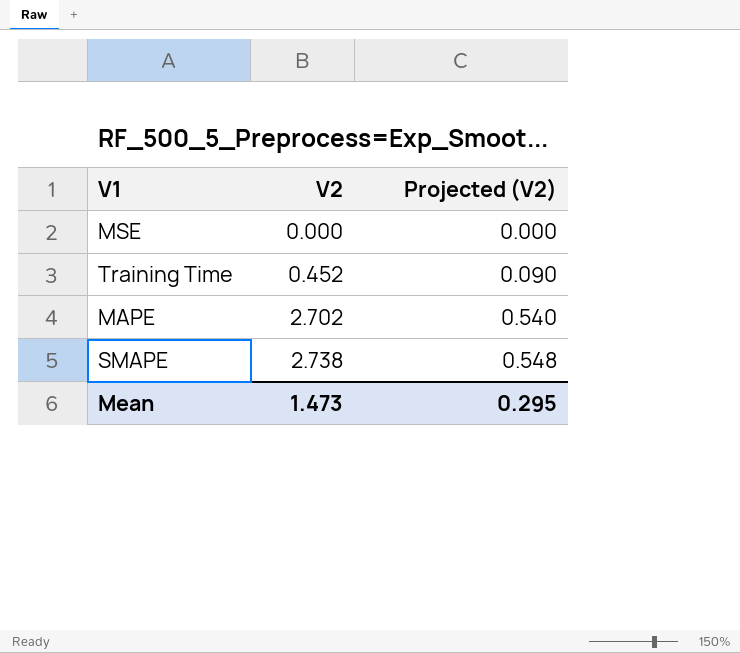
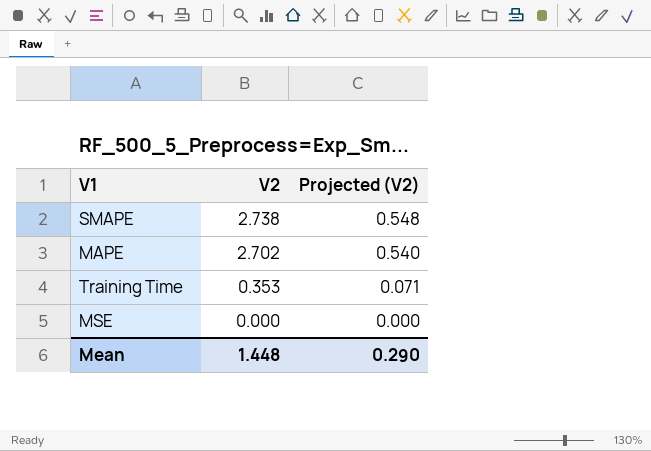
row order: V2 ascending -> V2 descending
Training Time | V2: 0.452 -> 0.353
Training Time | Projected (V2): 0.090 -> 0.071
Mean | V2: 1.473 -> 1.448
Mean | Projected (V2): 0.295 -> 0.290

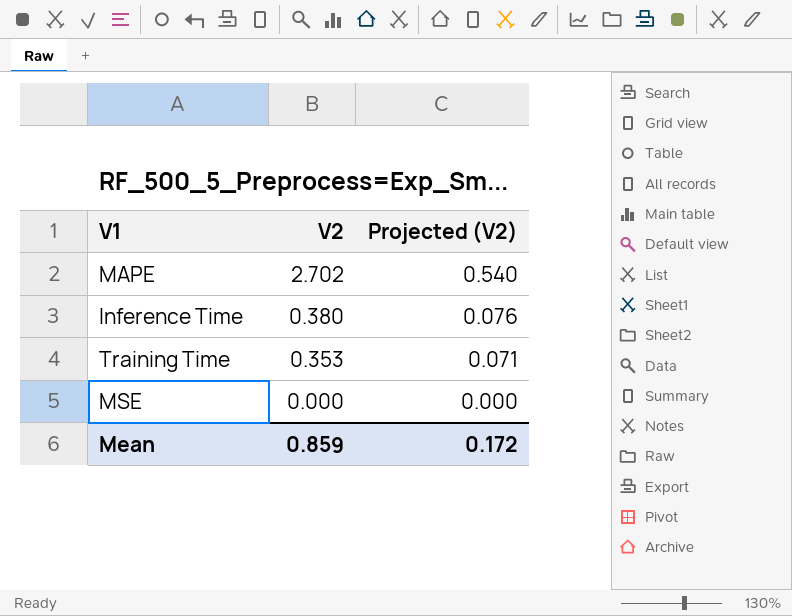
row SMAPE: 2.738 | 0.548 -> none
row Inference Time: none -> 0.380 | 0.076
Mean | V2: 1.448 -> 0.859
Mean | Projected (V2): 0.290 -> 0.172

